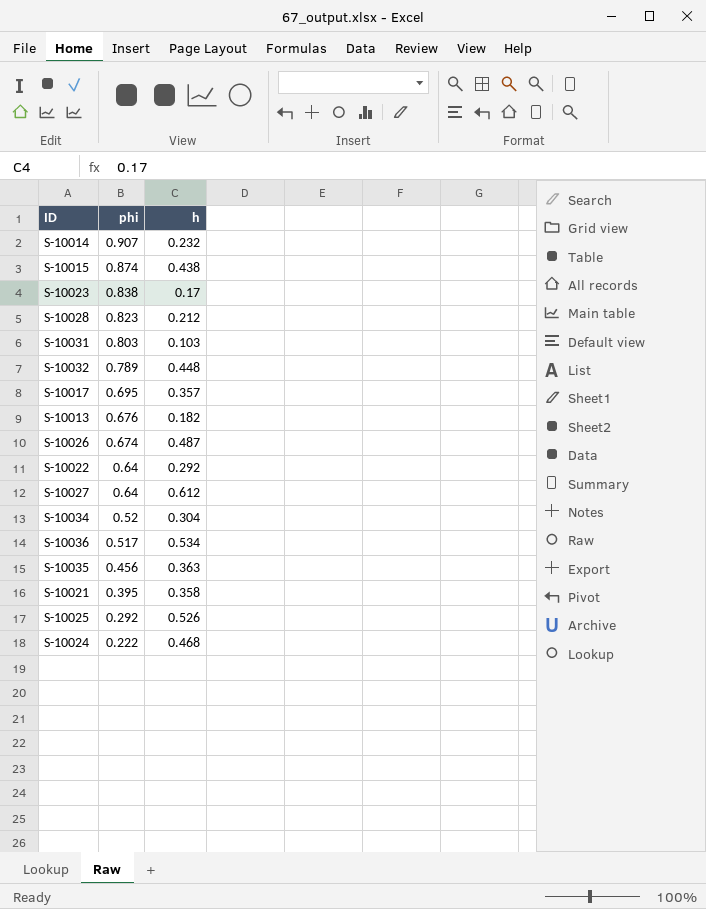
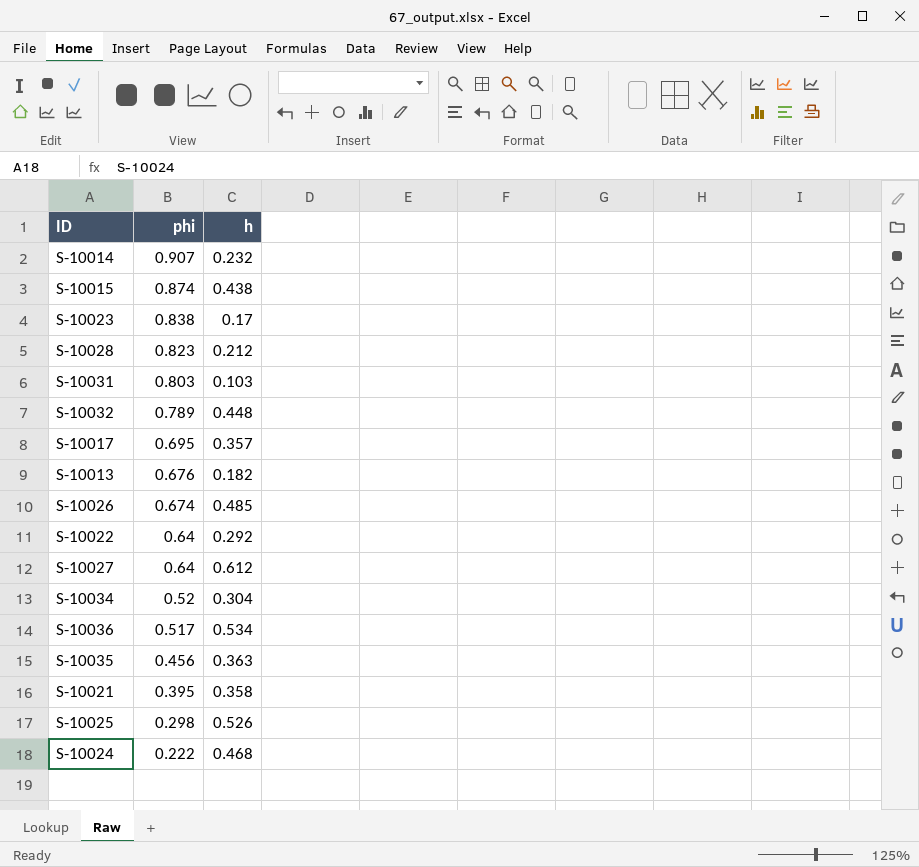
S-10026 | h: 0.487 -> 0.485
S-10025 | phi: 0.292 -> 0.298

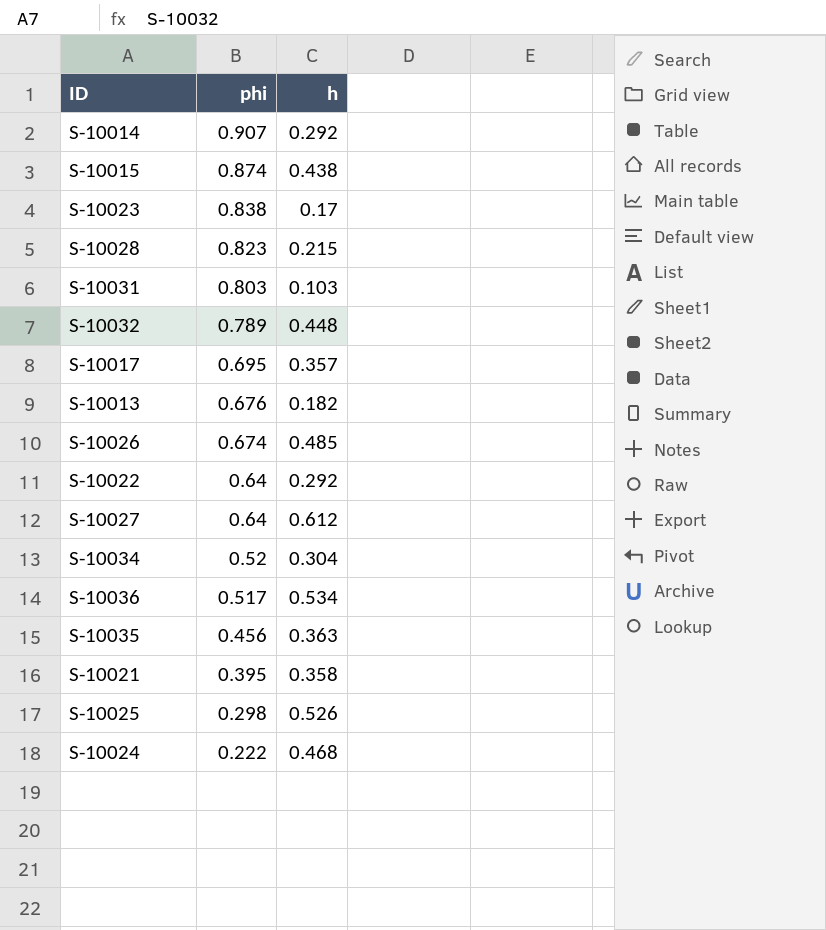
S-10014 | h: 0.232 -> 0.292
S-10028 | h: 0.212 -> 0.215

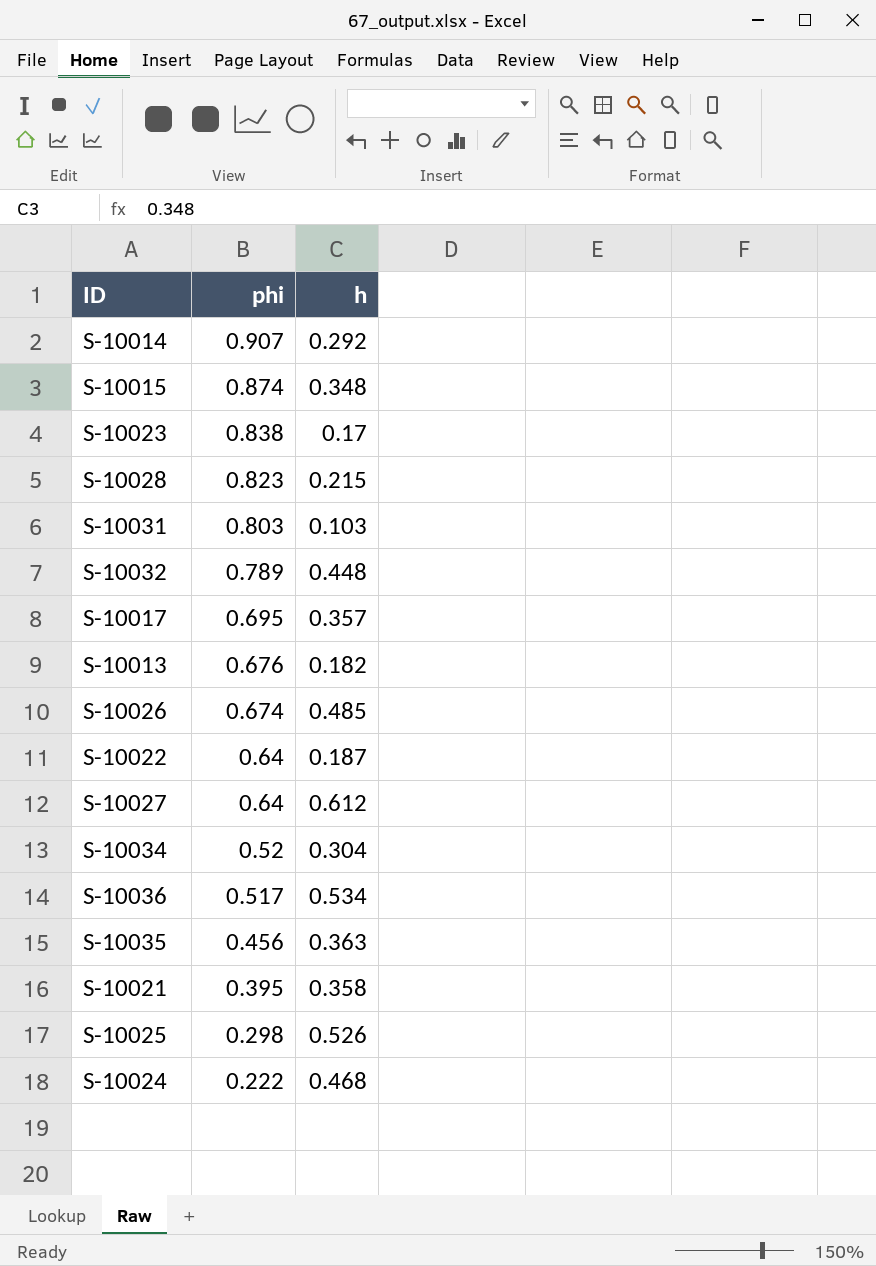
S-10015 | h: 0.438 -> 0.348
S-10022 | h: 0.292 -> 0.187

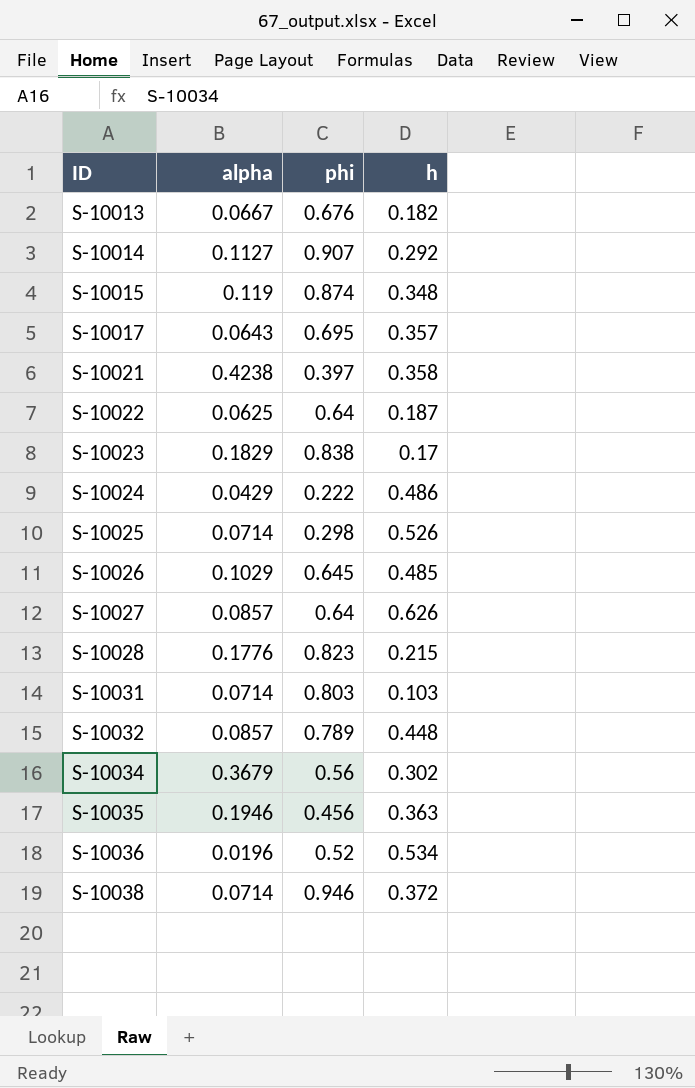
row order: phi descending -> ID ascending
column alpha | position: none -> 2
S-10021 | phi: 0.395 -> 0.397
S-10024 | h: 0.468 -> 0.486
S-10026 | phi: 0.674 -> 0.645
S-10027 | h: 0.612 -> 0.626
S-10034 | phi: 0.52 -> 0.56
S-10034 | h: 0.304 -> 0.302
S-10036 | phi: 0.517 -> 0.52
row S-10038: none -> 0.0714 | 0.946 | 0.372

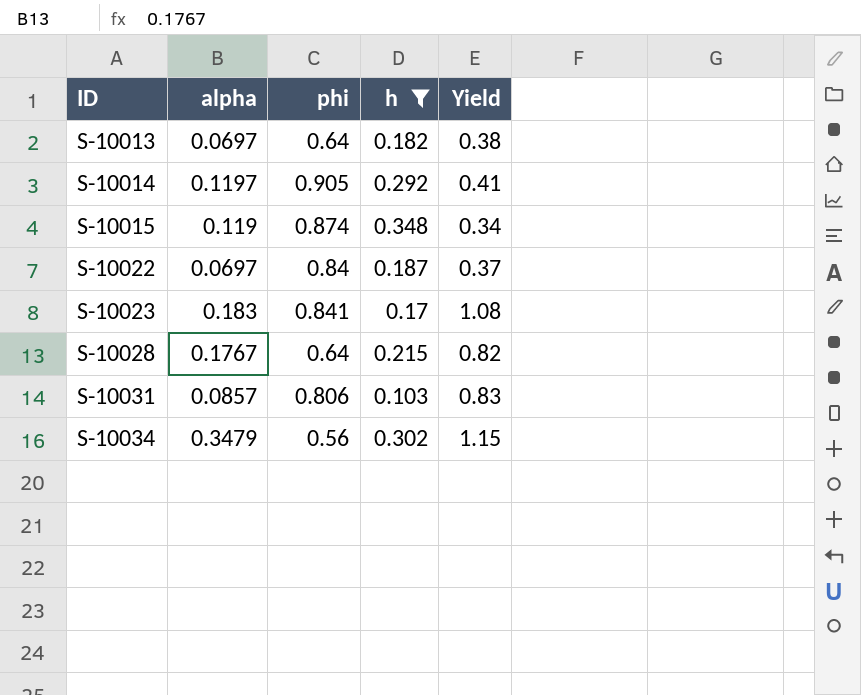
filter: none -> h <= 0.348
column Yield | formula: none -> [alpha] / [h]
S-10013 | alpha: 0.0667 -> 0.0697
S-10013 | phi: 0.676 -> 0.64
S-10014 | alpha: 0.1127 -> 0.1197
S-10014 | phi: 0.907 -> 0.905
S-10022 | alpha: 0.0625 -> 0.0697
S-10022 | phi: 0.64 -> 0.84
S-10023 | alpha: 0.1829 -> 0.183
S-10023 | phi: 0.838 -> 0.841
S-10028 | alpha: 0.1776 -> 0.1767
S-10028 | phi: 0.823 -> 0.64
S-10031 | alpha: 0.0714 -> 0.0857
S-10031 | phi: 0.803 -> 0.806
S-10034 | alpha: 0.3679 -> 0.3479

